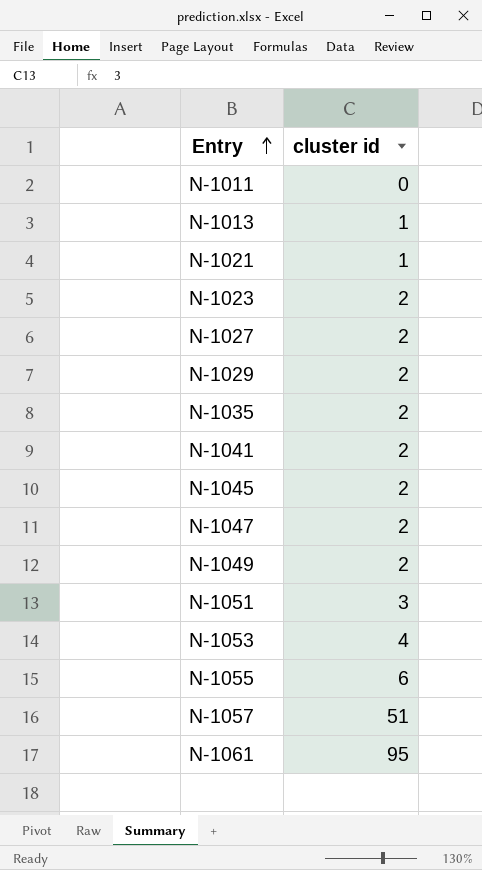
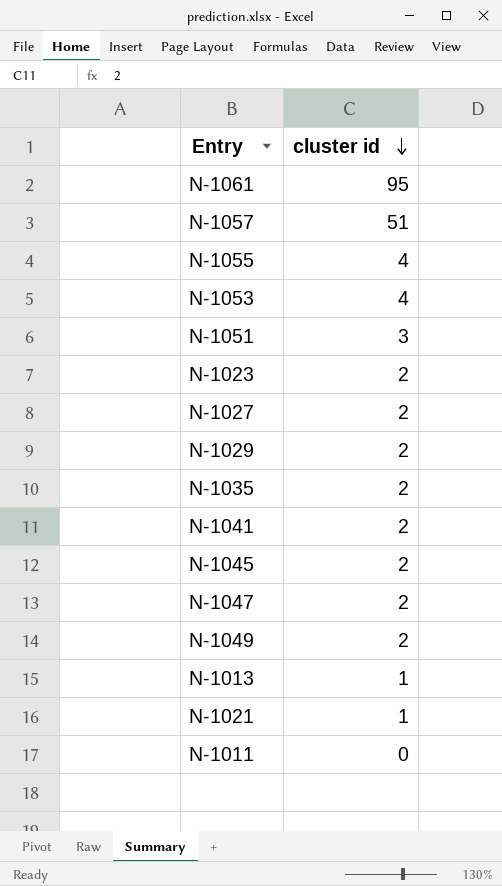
row order: Entry ascending -> cluster id descending
N-1055 | cluster id: 6 -> 4

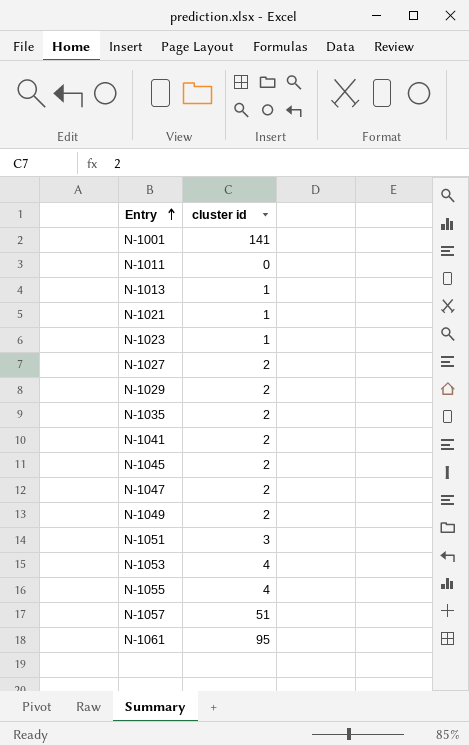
row order: cluster id descending -> Entry ascending
row N-1001: none -> 141
N-1023 | cluster id: 2 -> 1

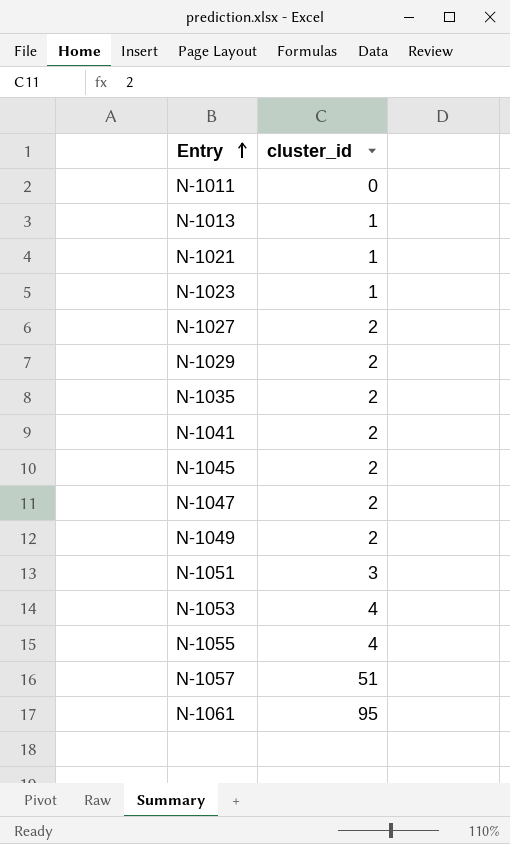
column name: cluster id -> cluster_id
row N-1001: 141 -> none

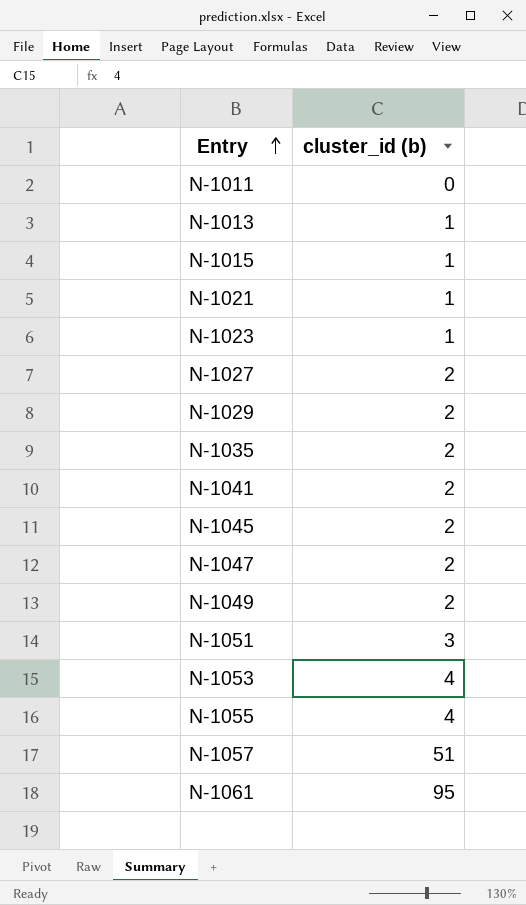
column name: cluster_id -> cluster_id (b)
row N-1015: none -> 1

